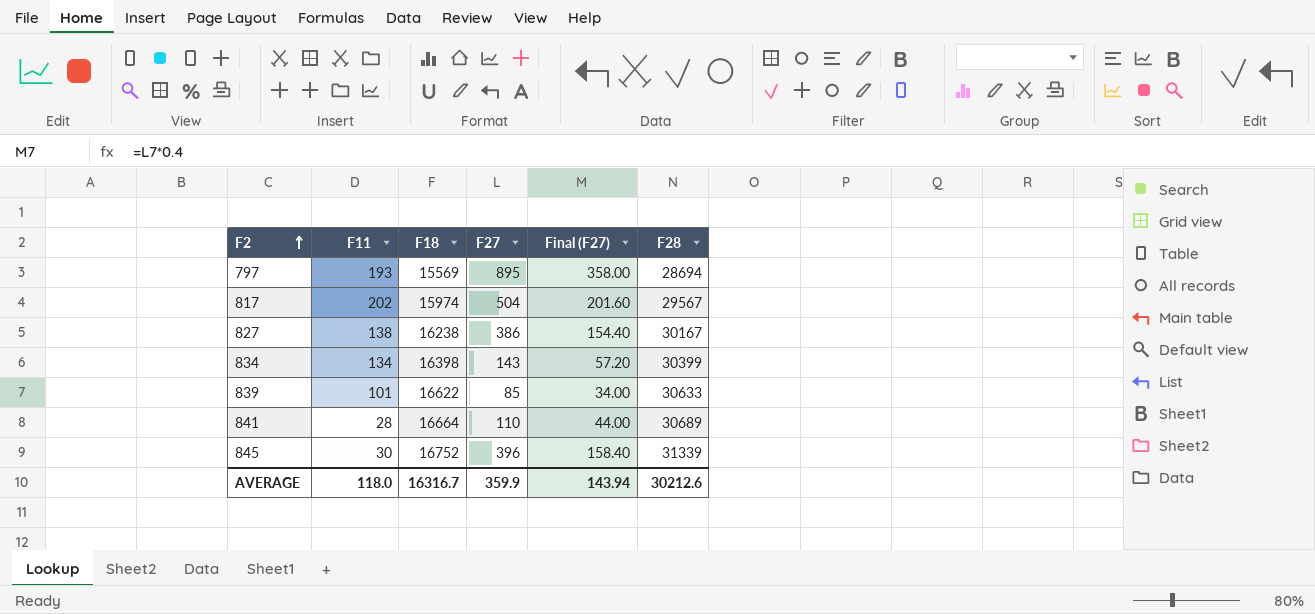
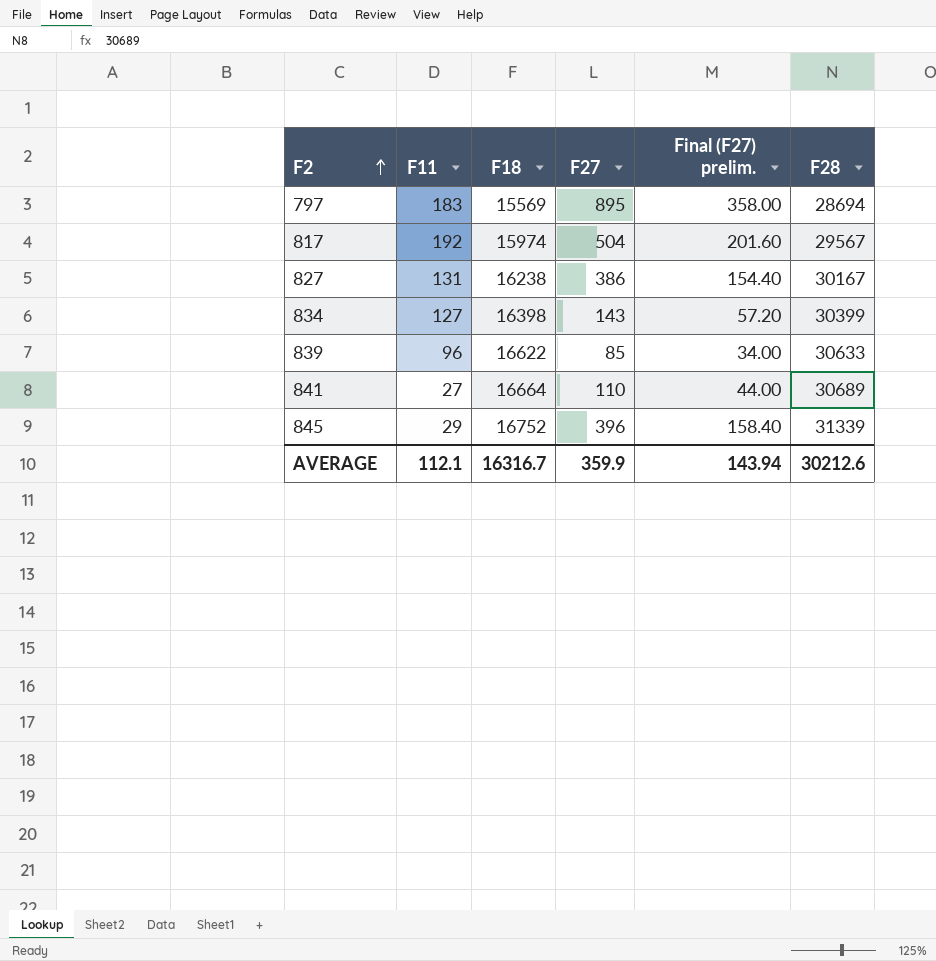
column name: Final (F27) -> Final (F27) prelim.
797 | F11: 193 -> 183
817 | F11: 202 -> 192
827 | F11: 138 -> 131
834 | F11: 134 -> 127
839 | F11: 101 -> 96
841 | F11: 28 -> 27
845 | F11: 30 -> 29
AVERAGE | F11: 118.0 -> 112.1

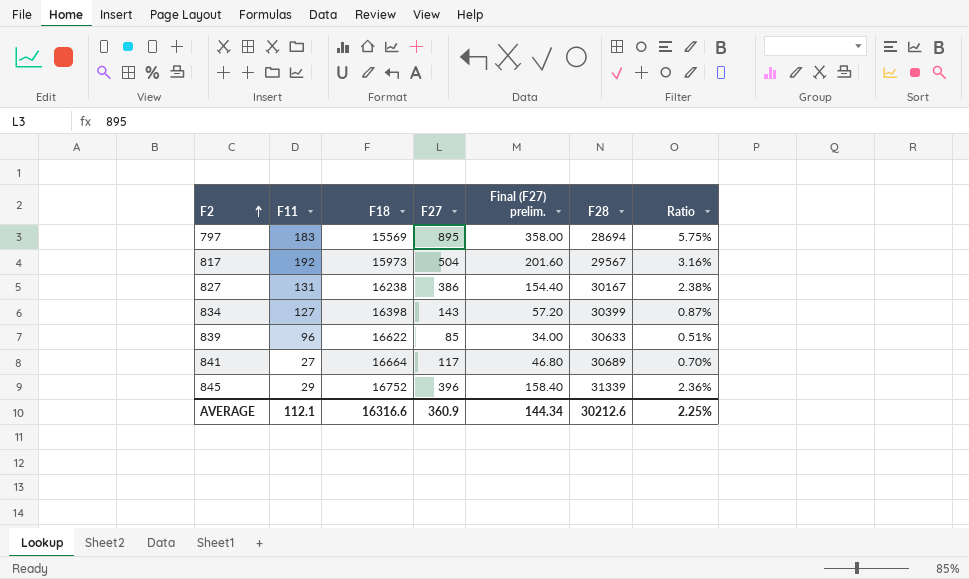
column Ratio | formula: none -> [F27] / [F18]
817 | F18: 15974 -> 15973
841 | F27: 110 -> 117
841 | Final (F27) prelim.: 44.00 -> 46.80
AVERAGE | F18: 16316.7 -> 16316.6
AVERAGE | F27: 359.9 -> 360.9
AVERAGE | Final (F27) prelim.: 143.94 -> 144.34

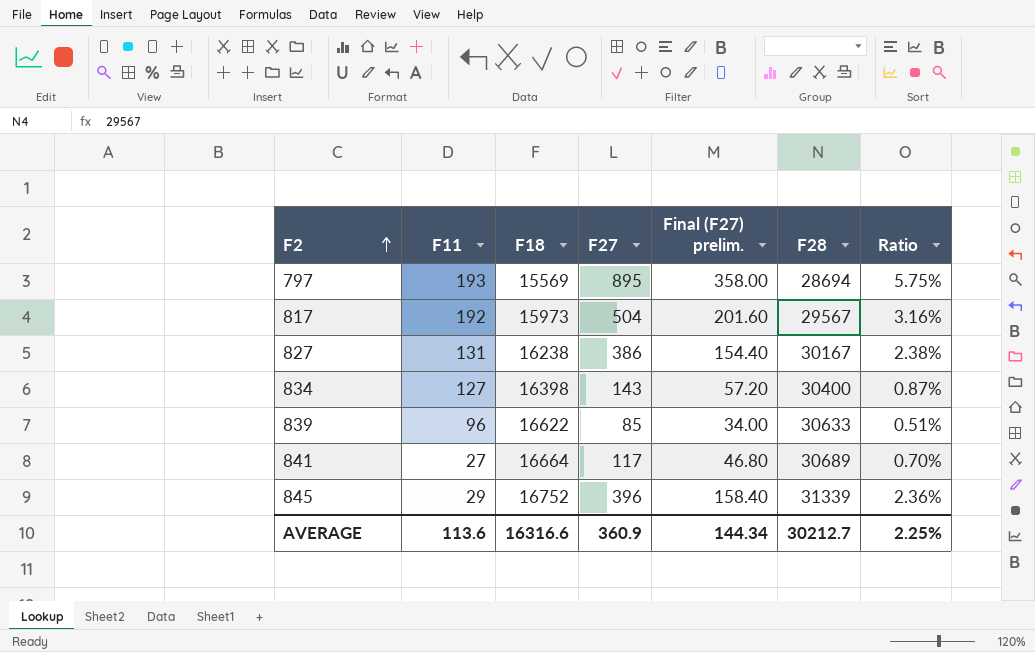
797 | F11: 183 -> 193
834 | F28: 30399 -> 30400
AVERAGE | F11: 112.1 -> 113.6
AVERAGE | F28: 30212.6 -> 30212.7

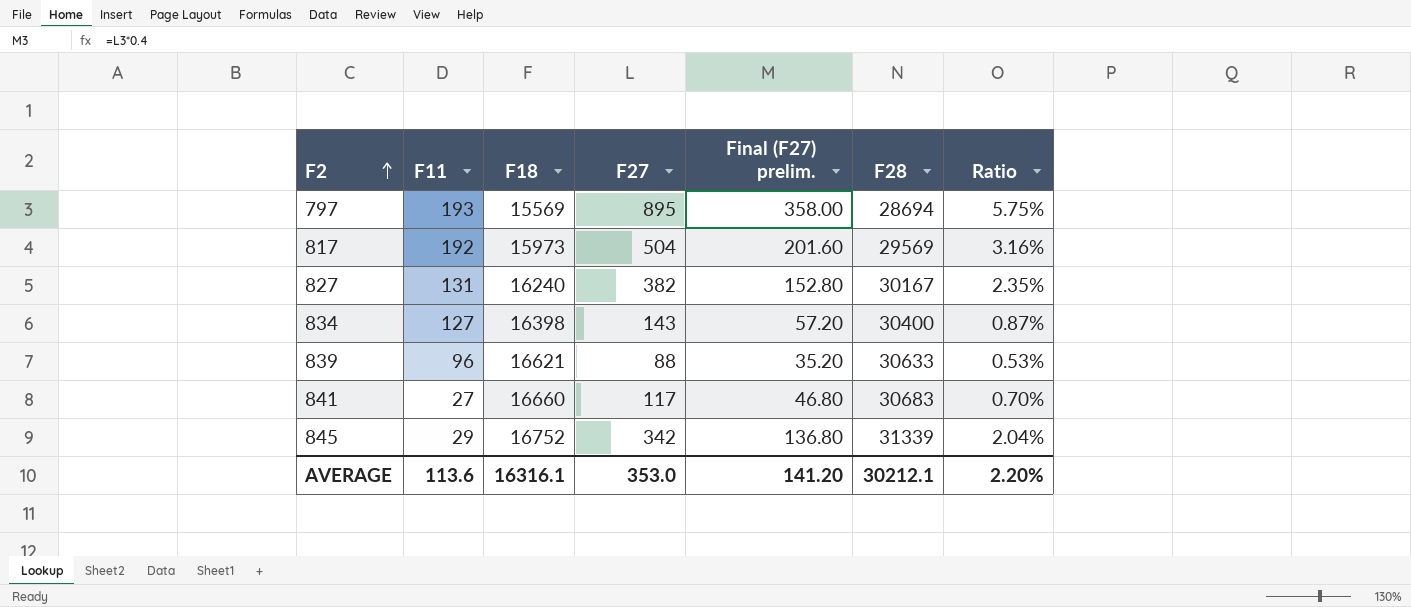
817 | F28: 29567 -> 29569
827 | F18: 16238 -> 16240
827 | F27: 386 -> 382
827 | Final (F27) prelim.: 154.40 -> 152.80
827 | Ratio: 2.38% -> 2.35%
839 | F18: 16622 -> 16621
839 | F27: 85 -> 88
839 | Final (F27) prelim.: 34.00 -> 35.20
839 | Ratio: 0.51% -> 0.53%
841 | F18: 16664 -> 16660
841 | F28: 30689 -> 30683
845 | F27: 396 -> 342
845 | Final (F27) prelim.: 158.40 -> 136.80
845 | Ratio: 2.36% -> 2.04%
AVERAGE | F18: 16316.6 -> 16316.1
AVERAGE | F27: 360.9 -> 353.0
AVERAGE | Final (F27) prelim.: 144.34 -> 141.20
AVERAGE | F28: 30212.7 -> 30212.1
AVERAGE | Ratio: 2.25% -> 2.20%

